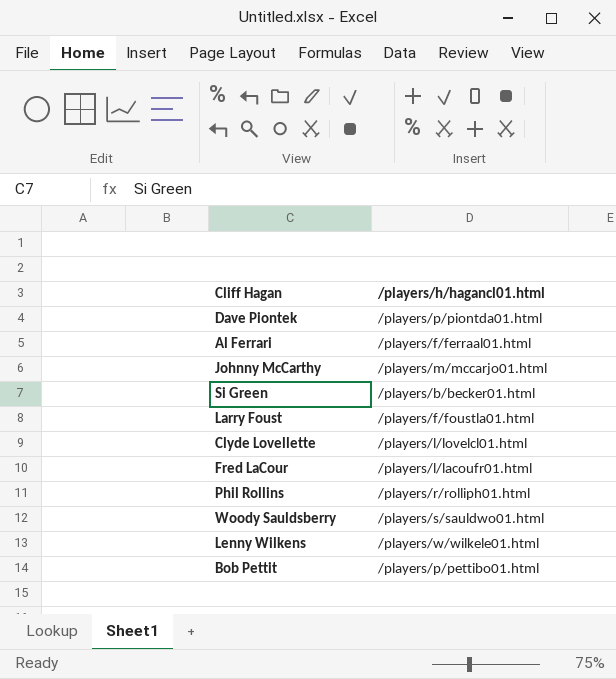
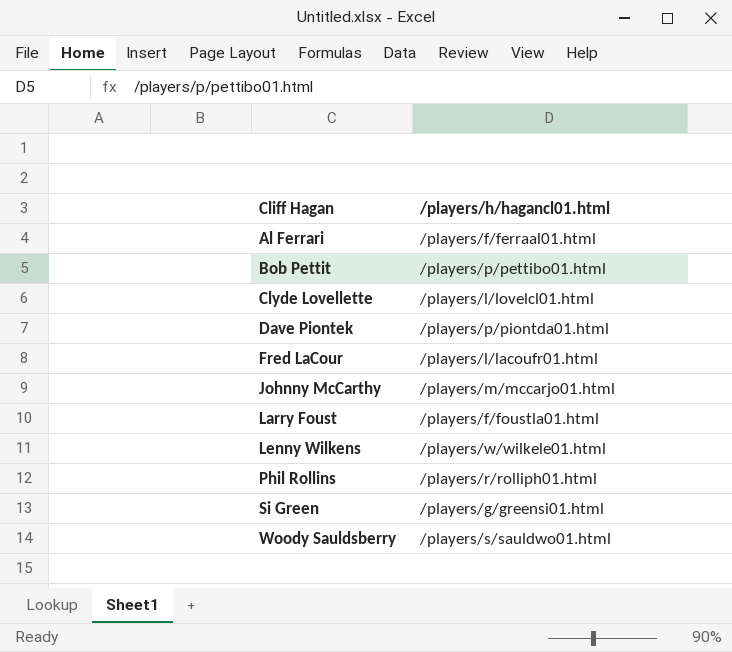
row order: none -> Cliff Hagan ascending
Si Green | /players/h/hagancl01.html: /players/b/becker01.html -> /players/g/greensi01.html

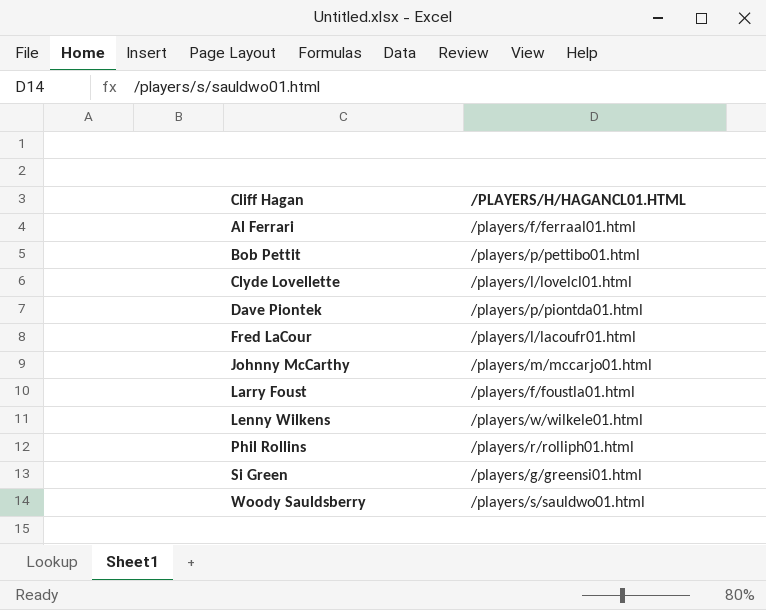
column name: /players/h/hagancl01.html -> /PLAYERS/H/HAGANCL01.HTML

